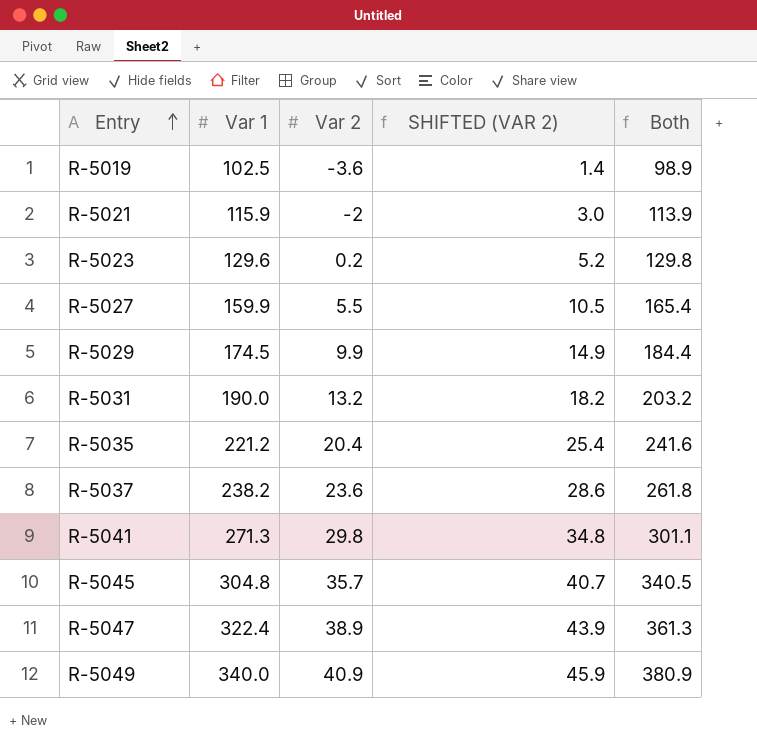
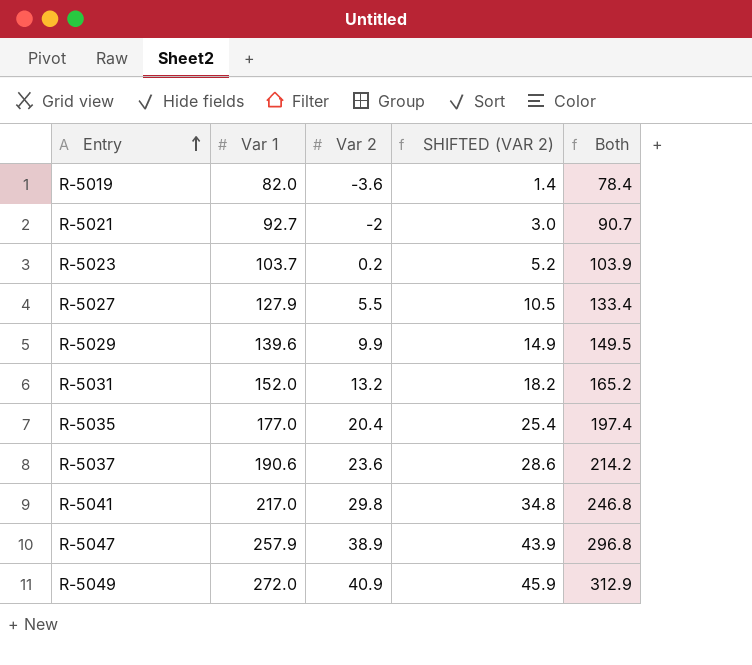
row R-5045: 304.8 | 35.7 | 40.7 | 340.5 -> none
R-5019 | Var 1: 102.5 -> 82.0
R-5019 | Both: 98.9 -> 78.4
R-5021 | Var 1: 115.9 -> 92.7
R-5021 | Both: 113.9 -> 90.7
R-5023 | Var 1: 129.6 -> 103.7
R-5023 | Both: 129.8 -> 103.9
R-5027 | Var 1: 159.9 -> 127.9
R-5027 | Both: 165.4 -> 133.4
R-5029 | Var 1: 174.5 -> 139.6
R-5029 | Both: 184.4 -> 149.5
R-5031 | Var 1: 190.0 -> 152.0
R-5031 | Both: 203.2 -> 165.2
R-5035 | Var 1: 221.2 -> 177.0
R-5035 | Both: 241.6 -> 197.4
R-5037 | Var 1: 238.2 -> 190.6
R-5037 | Both: 261.8 -> 214.2
R-5041 | Var 1: 271.3 -> 217.0
R-5041 | Both: 301.1 -> 246.8
R-5047 | Var 1: 322.4 -> 257.9
R-5047 | Both: 361.3 -> 296.8
R-5049 | Var 1: 340.0 -> 272.0
R-5049 | Both: 380.9 -> 312.9

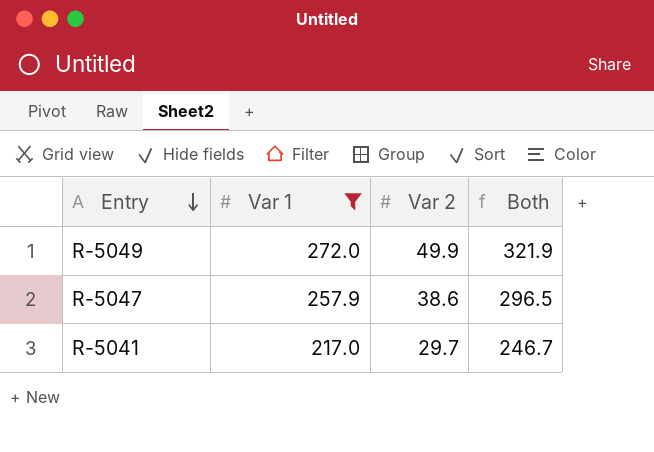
filter: none -> Var 1 >= 217.0
row order: Entry ascending -> Entry descending
column SHIFTED (VAR 2) | formula: [Var 2] + 5 -> none
R-5049 | Var 2: 40.9 -> 49.9
R-5049 | Both: 312.9 -> 321.9
R-5047 | Var 2: 38.9 -> 38.6
R-5047 | Both: 296.8 -> 296.5
R-5041 | Var 2: 29.8 -> 29.7
R-5041 | Both: 246.8 -> 246.7

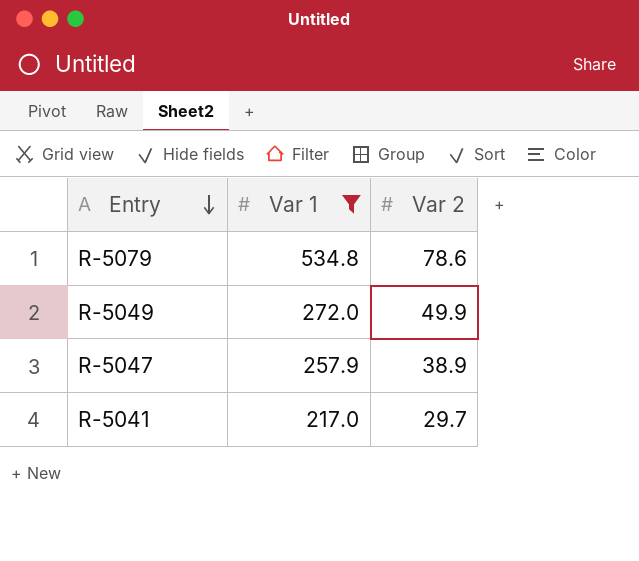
column Both | formula: [Var 1] + [Var 2] -> none
row R-5079: none -> 534.8 | 78.6
R-5047 | Var 2: 38.6 -> 38.9

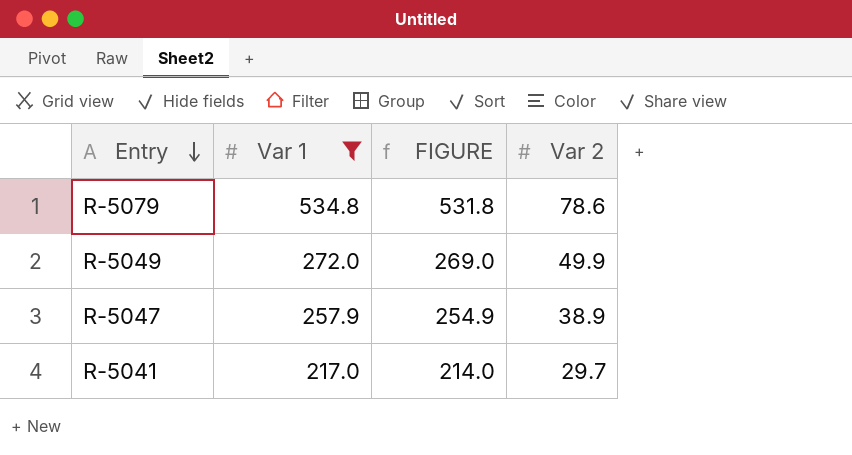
column FIGURE | formula: none -> [Var 1] - 3

